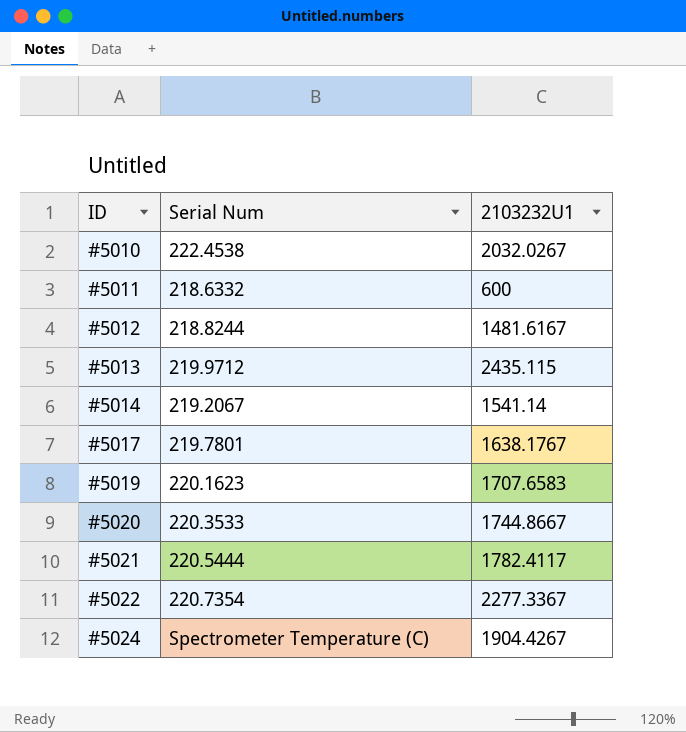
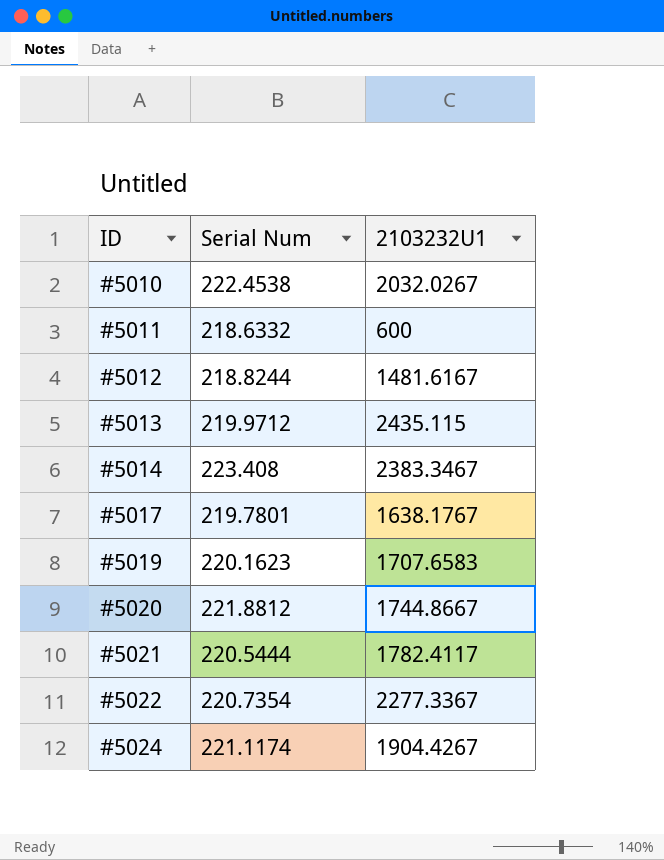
#5014 | Serial Num: 219.2067 -> 223.408
#5014 | 2103232U1: 1541.14 -> 2383.3467
#5020 | Serial Num: 220.3533 -> 221.8812
#5024 | Serial Num: Spectrometer Temperature (C) -> 221.1174

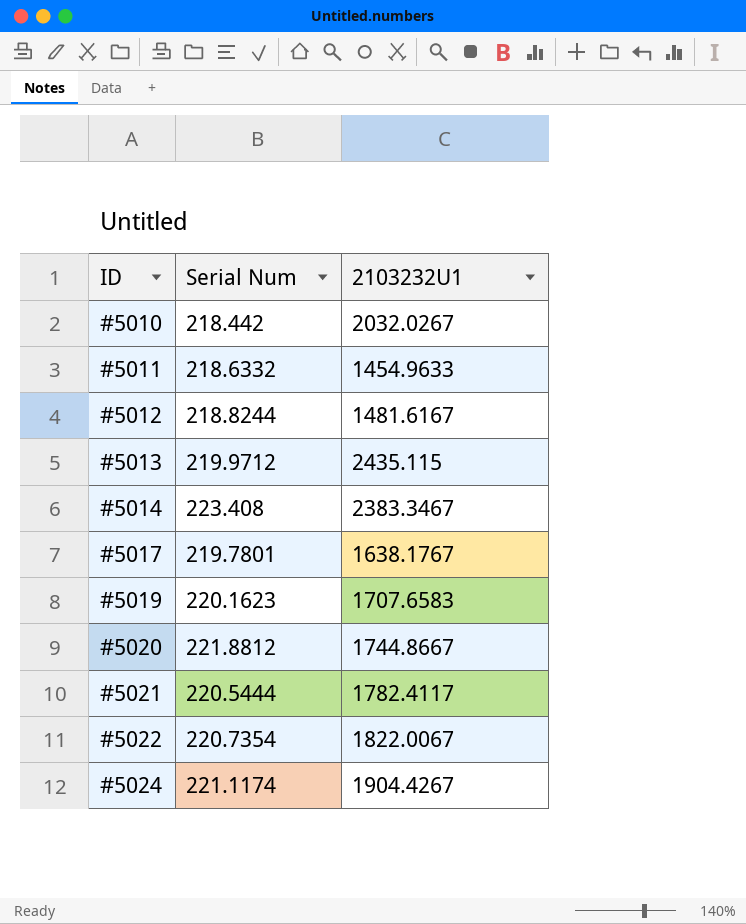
#5010 | Serial Num: 222.4538 -> 218.442
#5011 | 2103232U1: 600 -> 1454.9633
#5022 | 2103232U1: 2277.3367 -> 1822.0067

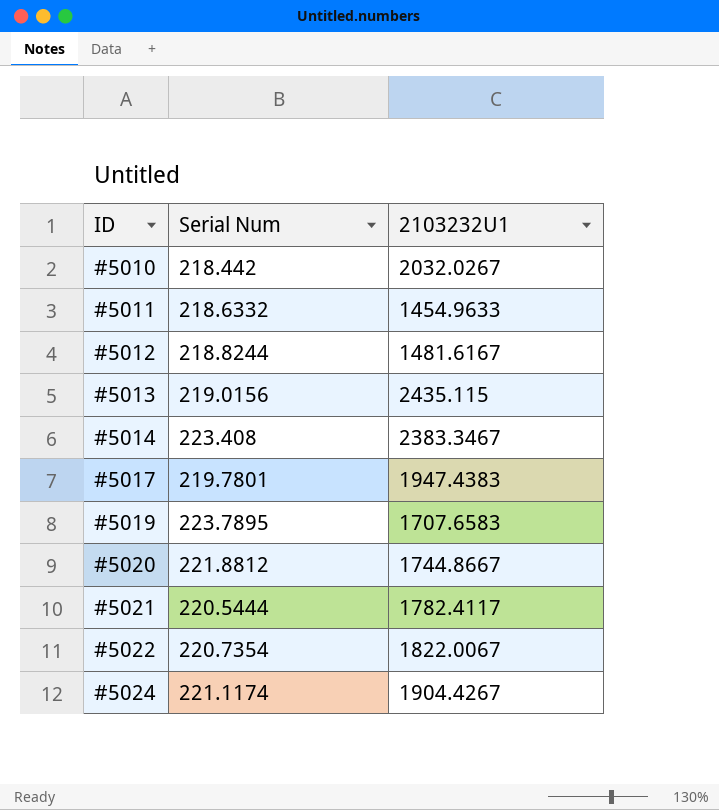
#5013 | Serial Num: 219.9712 -> 219.0156
#5017 | 2103232U1: 1638.1767 -> 1947.4383
#5019 | Serial Num: 220.1623 -> 223.7895

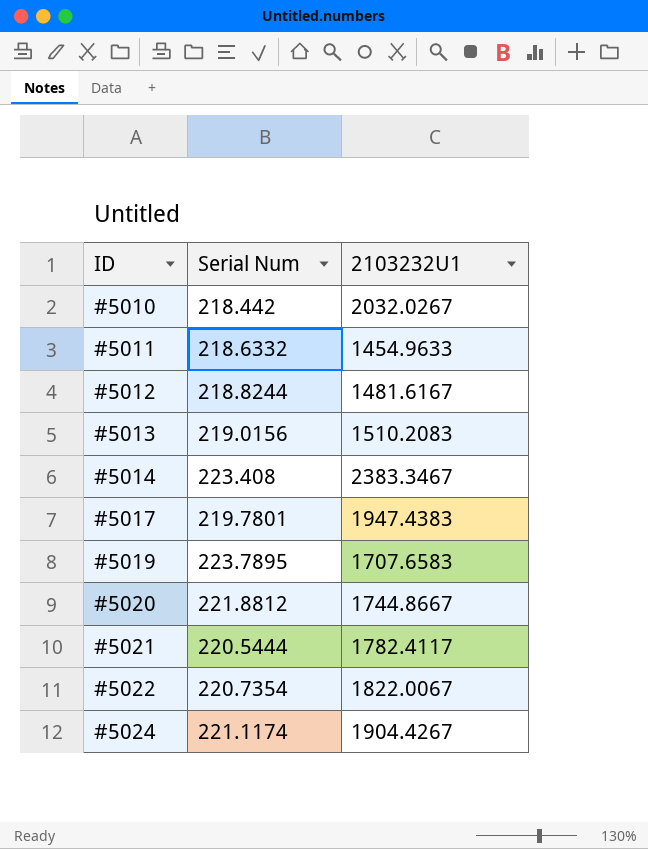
#5013 | 2103232U1: 2435.115 -> 1510.2083

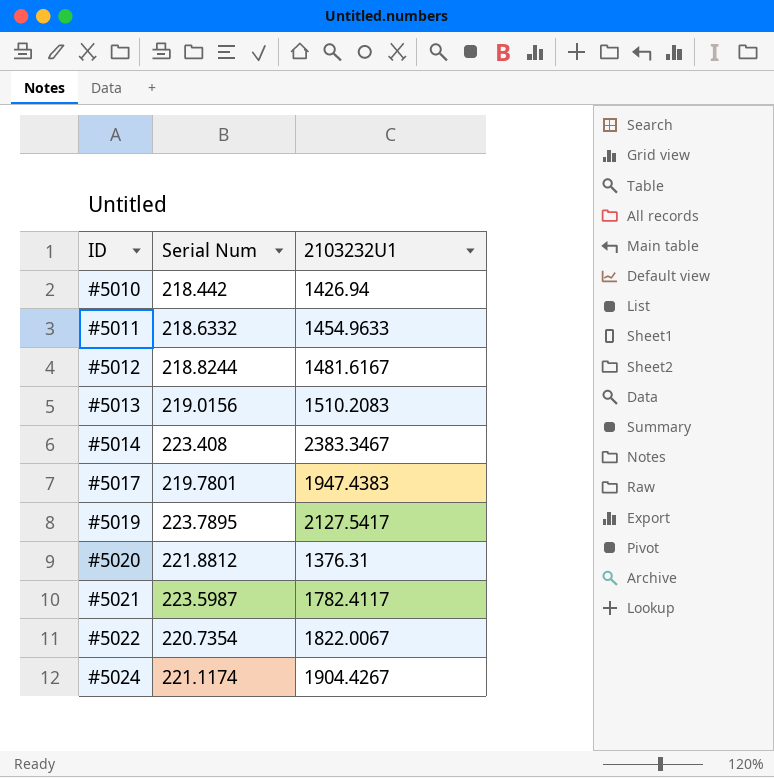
#5010 | 2103232U1: 2032.0267 -> 1426.94
#5019 | 2103232U1: 1707.6583 -> 2127.5417
#5020 | 2103232U1: 1744.8667 -> 1376.31
#5021 | Serial Num: 220.5444 -> 223.5987

